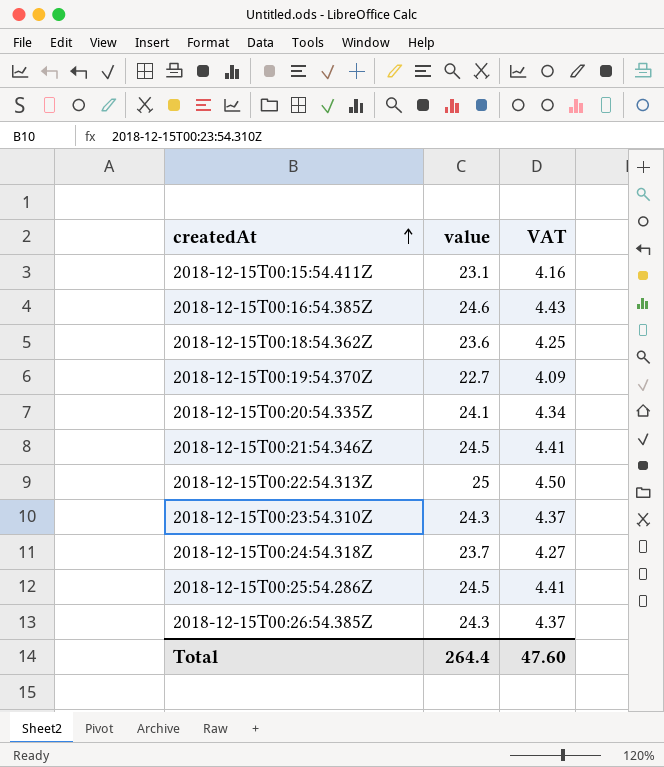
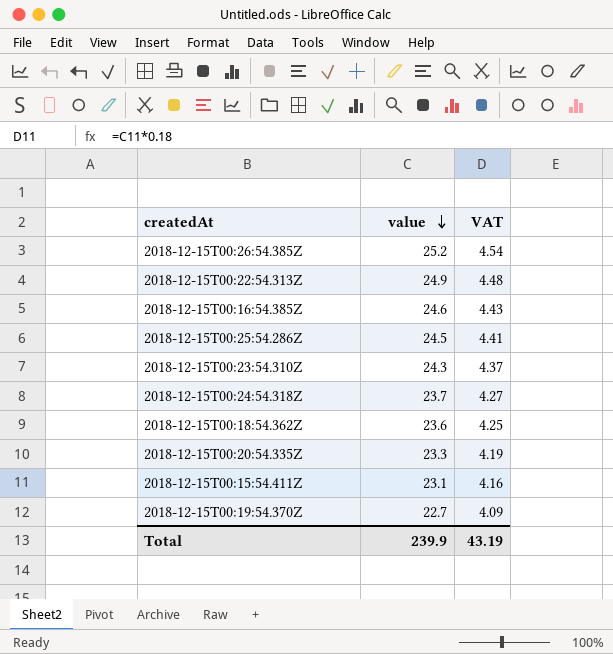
row order: createdAt ascending -> value descending
row 2018-12-15T00:21:54.346Z: 24.5 | 4.41 -> none
2018-12-15T00:26:54.385Z | value: 24.3 -> 25.2
2018-12-15T00:26:54.385Z | VAT: 4.37 -> 4.54
2018-12-15T00:22:54.313Z | value: 25 -> 24.9
2018-12-15T00:22:54.313Z | VAT: 4.50 -> 4.48
2018-12-15T00:20:54.335Z | value: 24.1 -> 23.3
2018-12-15T00:20:54.335Z | VAT: 4.34 -> 4.19
Total | value: 264.4 -> 239.9
Total | VAT: 47.60 -> 43.19

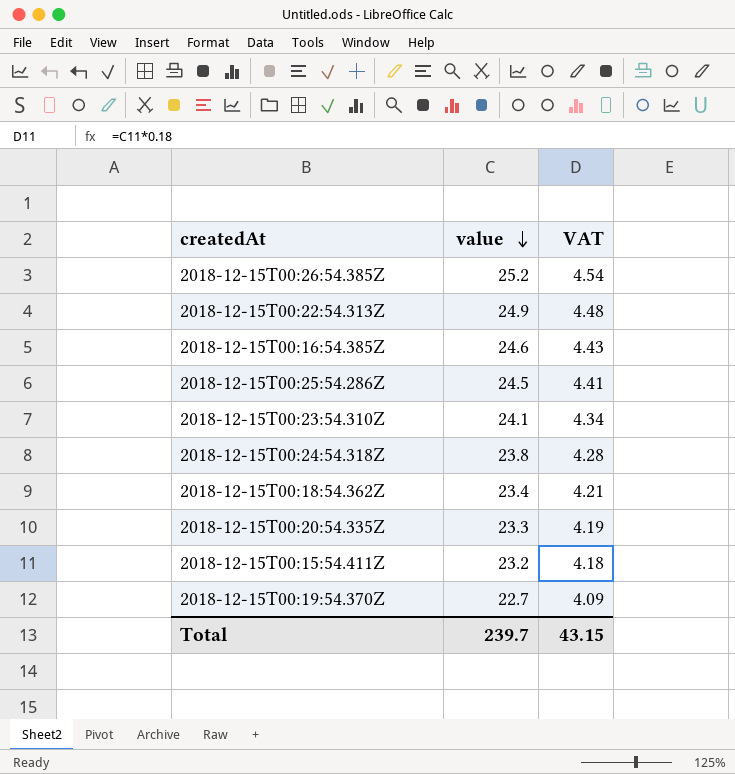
2018-12-15T00:23:54.310Z | value: 24.3 -> 24.1
2018-12-15T00:23:54.310Z | VAT: 4.37 -> 4.34
2018-12-15T00:24:54.318Z | value: 23.7 -> 23.8
2018-12-15T00:24:54.318Z | VAT: 4.27 -> 4.28
2018-12-15T00:18:54.362Z | value: 23.6 -> 23.4
2018-12-15T00:18:54.362Z | VAT: 4.25 -> 4.21
2018-12-15T00:15:54.411Z | value: 23.1 -> 23.2
2018-12-15T00:15:54.411Z | VAT: 4.16 -> 4.18
Total | value: 239.9 -> 239.7
Total | VAT: 43.19 -> 43.15

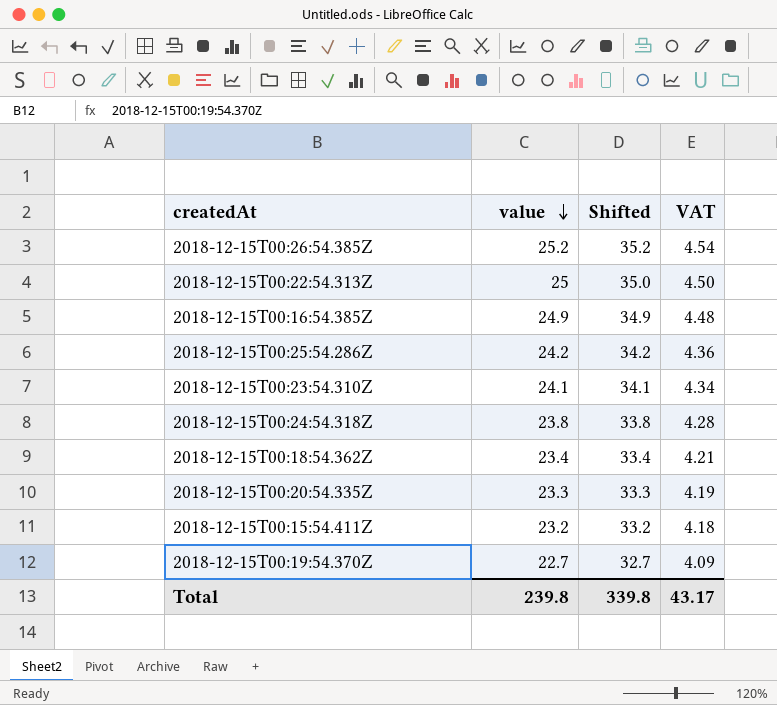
column Shifted | formula: none -> [value] + 10
2018-12-15T00:22:54.313Z | value: 24.9 -> 25
2018-12-15T00:22:54.313Z | VAT: 4.48 -> 4.50
2018-12-15T00:16:54.385Z | value: 24.6 -> 24.9
2018-12-15T00:16:54.385Z | VAT: 4.43 -> 4.48
2018-12-15T00:25:54.286Z | value: 24.5 -> 24.2
2018-12-15T00:25:54.286Z | VAT: 4.41 -> 4.36
Total | value: 239.7 -> 239.8
Total | VAT: 43.15 -> 43.17

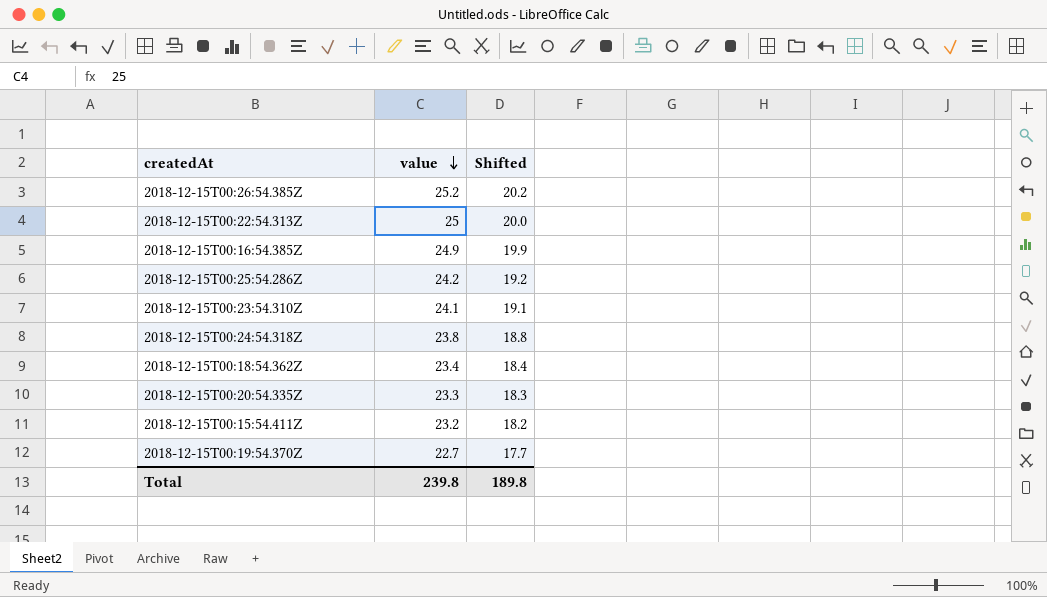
column VAT | formula: [value] * 0.18 -> none
column Shifted | formula: [value] + 10 -> [value] - 5
Total | Shifted: 339.8 -> 189.8

